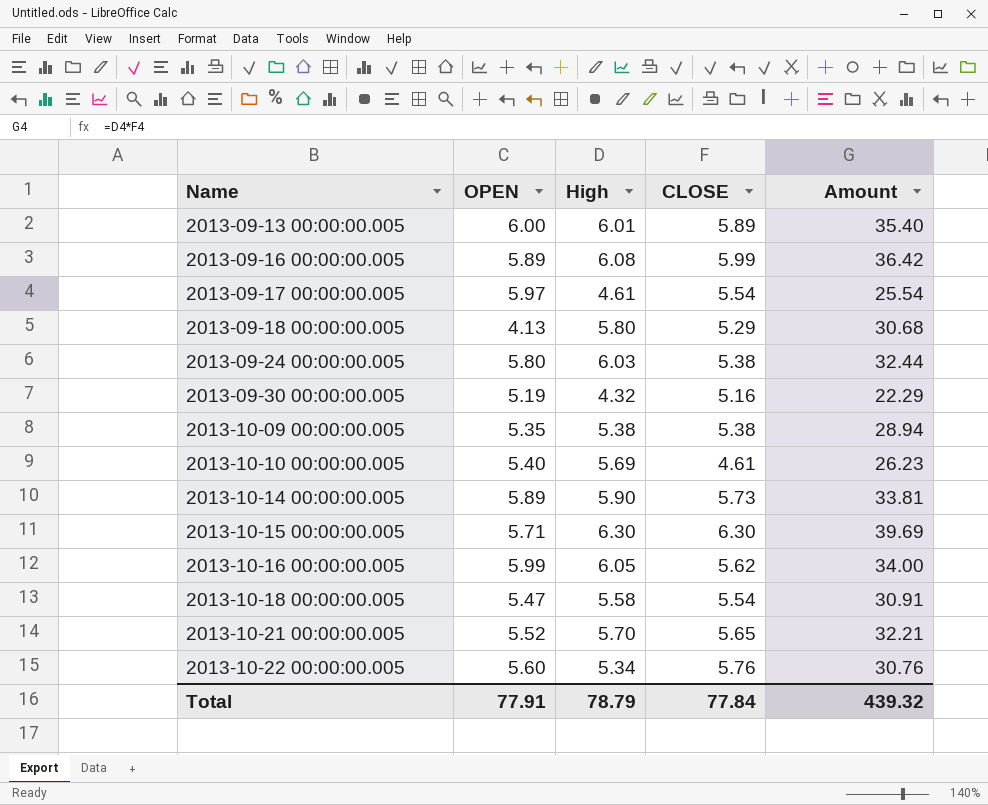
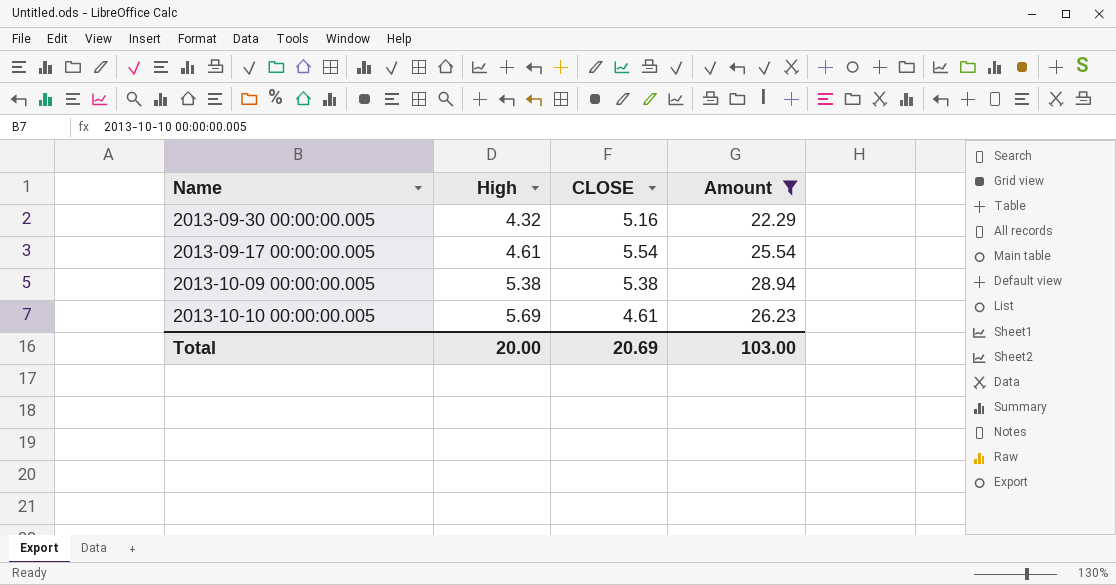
filter: none -> Amount <= 28.94
row order: Name ascending -> High ascending
column OPEN | position: 2 -> none
Total | High: 78.79 -> 20.00
Total | CLOSE: 77.84 -> 20.69
Total | Amount: 439.32 -> 103.00

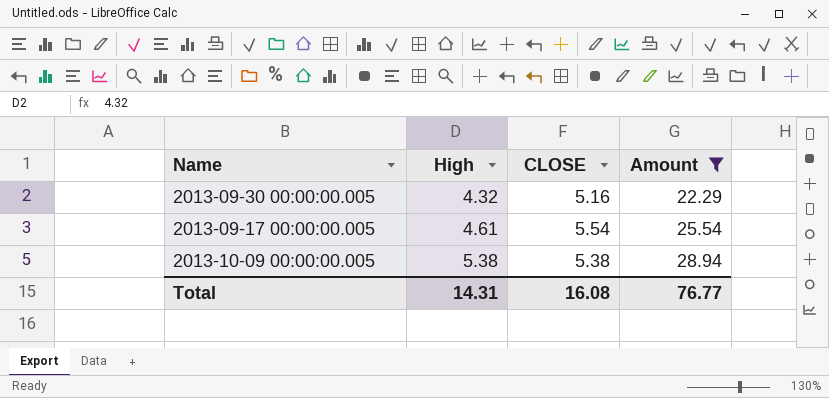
row 2013-10-10 00:00:00.005: 5.69 | 4.61 | 26.23 -> none
Total | High: 20.00 -> 14.31
Total | CLOSE: 20.69 -> 16.08
Total | Amount: 103.00 -> 76.77

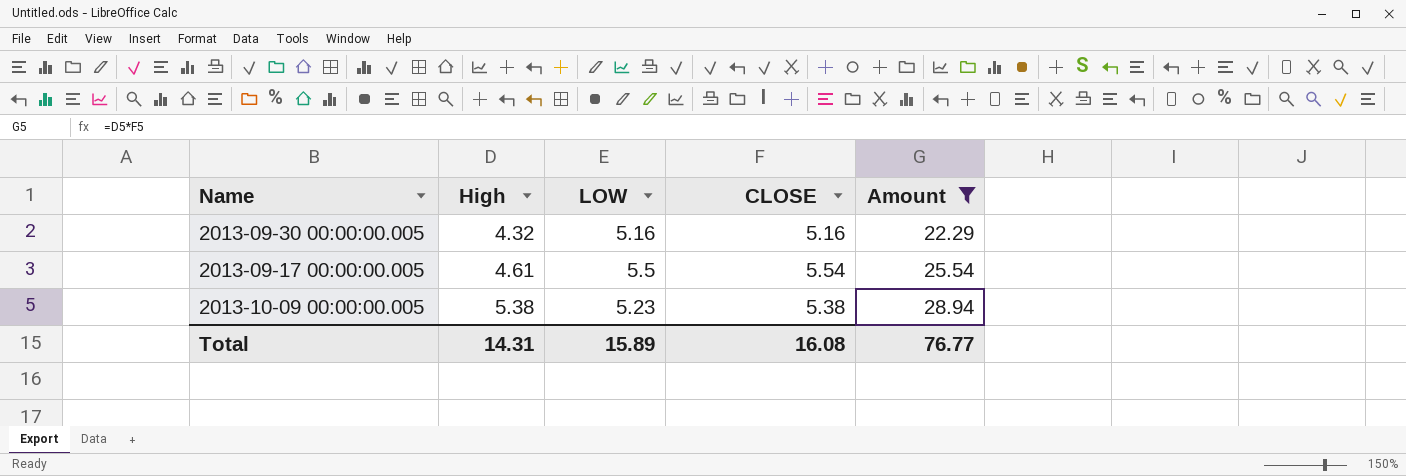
column LOW | position: none -> 3

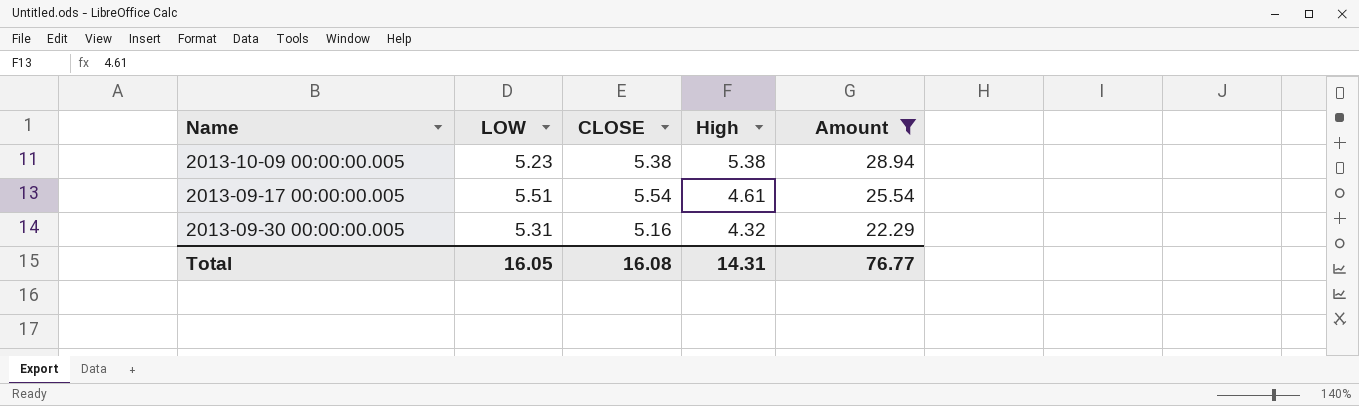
row order: High ascending -> High descending
column High | position: 2 -> 4
2013-09-17 00:00:00.005 | LOW: 5.5 -> 5.51
2013-09-30 00:00:00.005 | LOW: 5.16 -> 5.31
Total | LOW: 15.89 -> 16.05

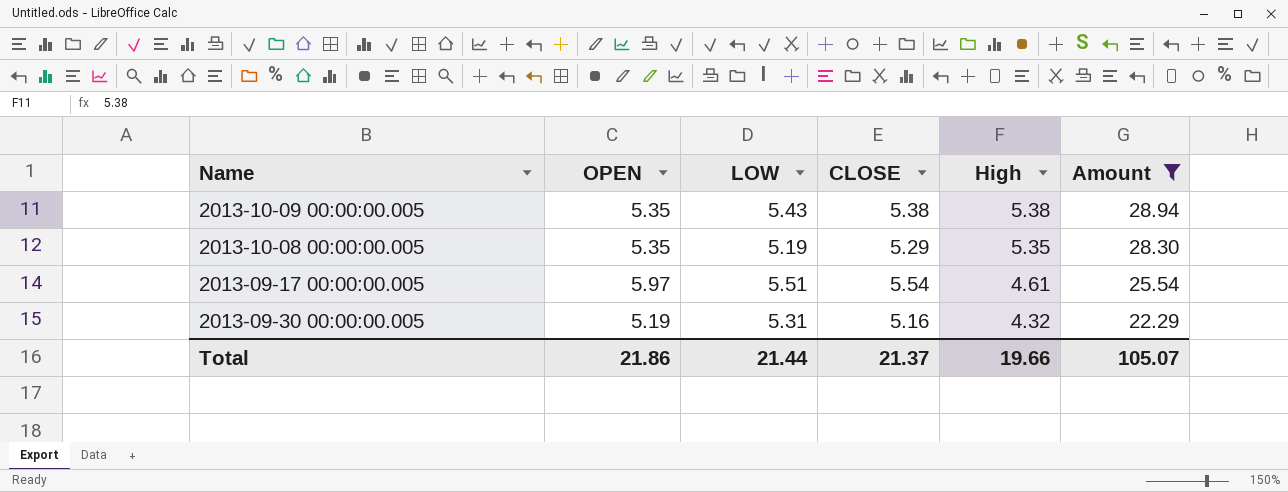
column OPEN | position: none -> 2
2013-10-09 00:00:00.005 | LOW: 5.23 -> 5.43
row 2013-10-08 00:00:00.005: none -> 5.35 | 5.19 | 5.29 | 5.35 | 28.30
Total | LOW: 16.05 -> 21.44
Total | CLOSE: 16.08 -> 21.37
Total | High: 14.31 -> 19.66
Total | Amount: 76.77 -> 105.07

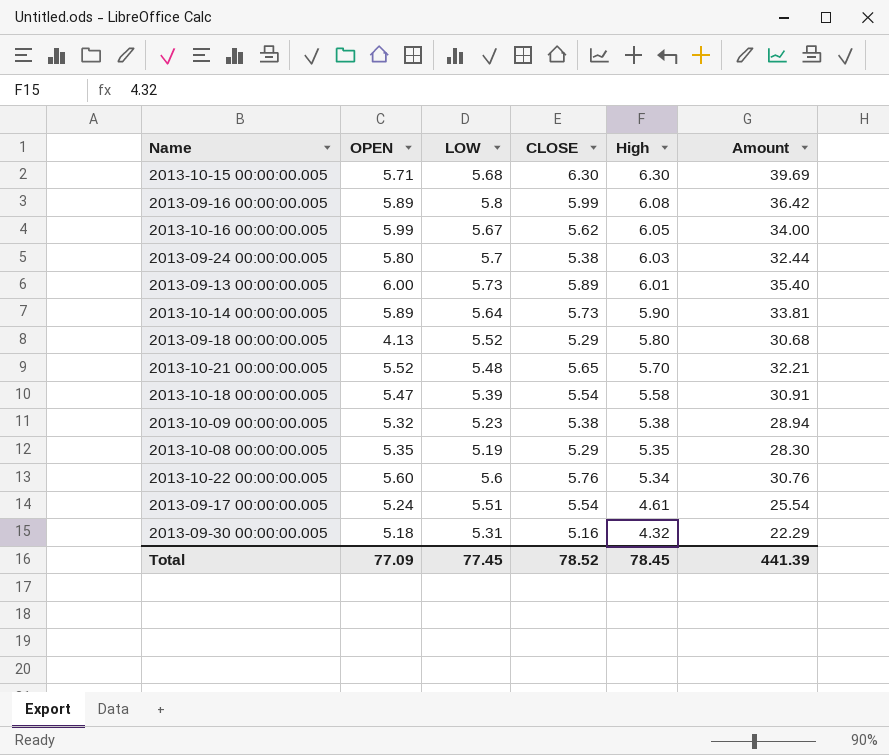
filter: Amount <= 28.94 -> none
2013-10-09 00:00:00.005 | OPEN: 5.35 -> 5.32
2013-10-09 00:00:00.005 | LOW: 5.43 -> 5.23
2013-09-17 00:00:00.005 | OPEN: 5.97 -> 5.24
2013-09-30 00:00:00.005 | OPEN: 5.19 -> 5.18
Total | OPEN: 21.86 -> 77.09
Total | LOW: 21.44 -> 77.45
Total | CLOSE: 21.37 -> 78.52
Total | High: 19.66 -> 78.45
Total | Amount: 105.07 -> 441.39

